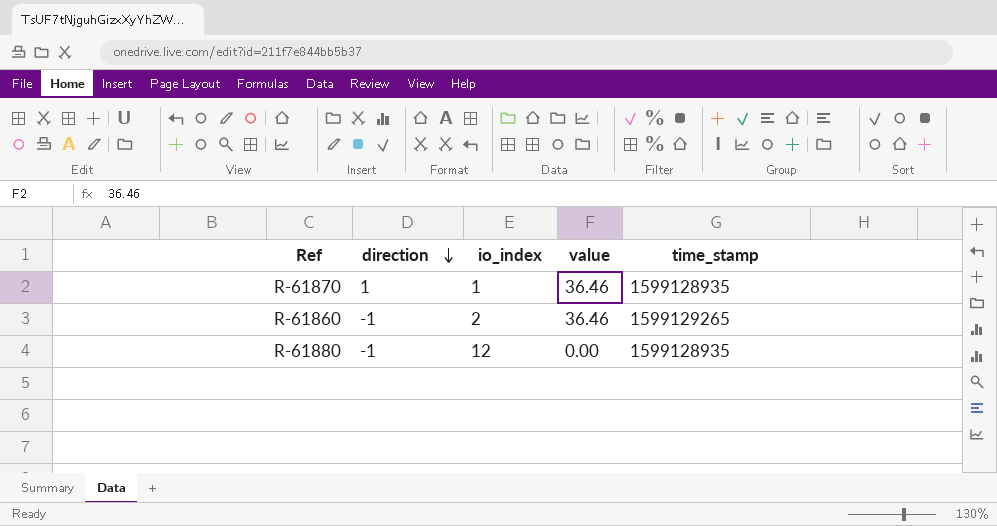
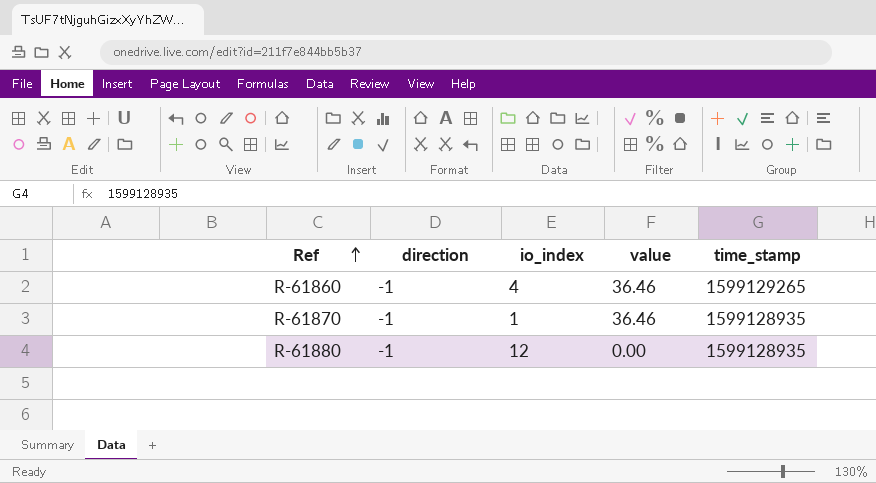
row order: direction descending -> Ref ascending
R-61860 | io_index: 2 -> 4
R-61870 | direction: 1 -> -1

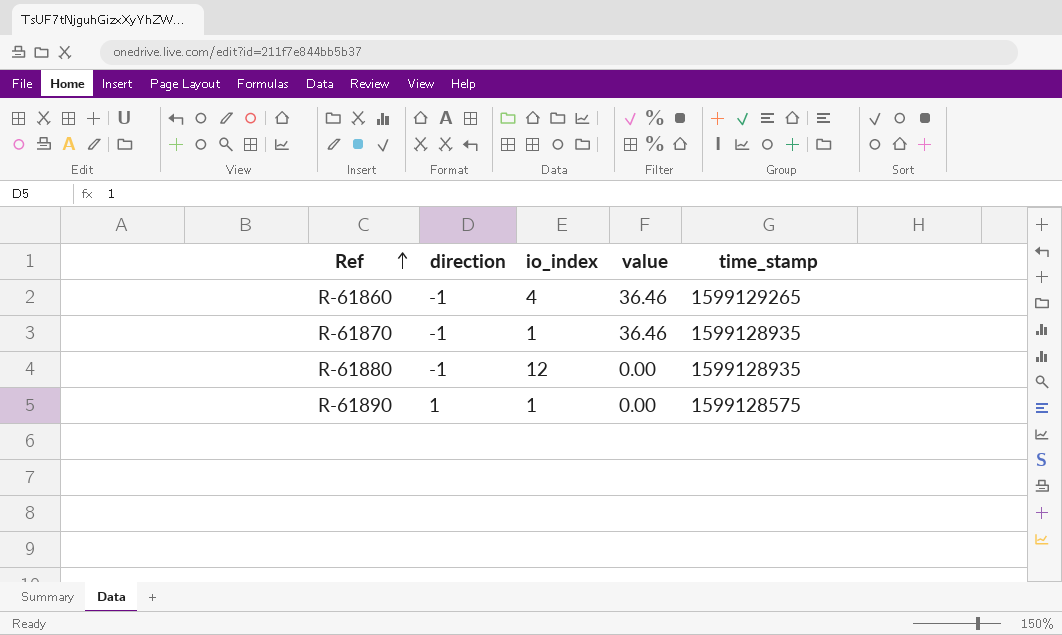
row R-61890: none -> 1 | 1 | 0.00 | 1599128575

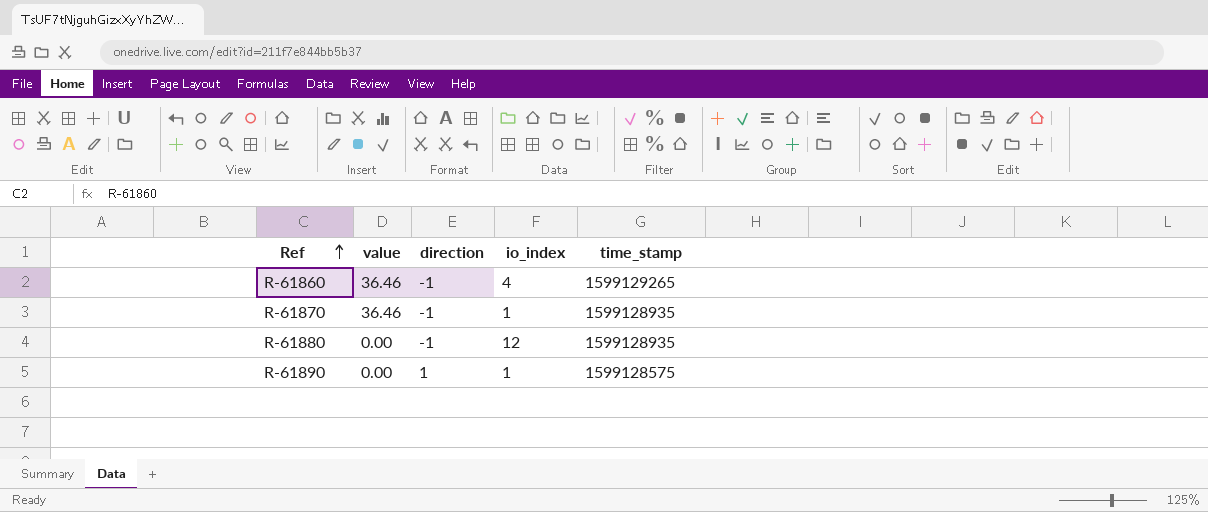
column value | position: 4 -> 2

